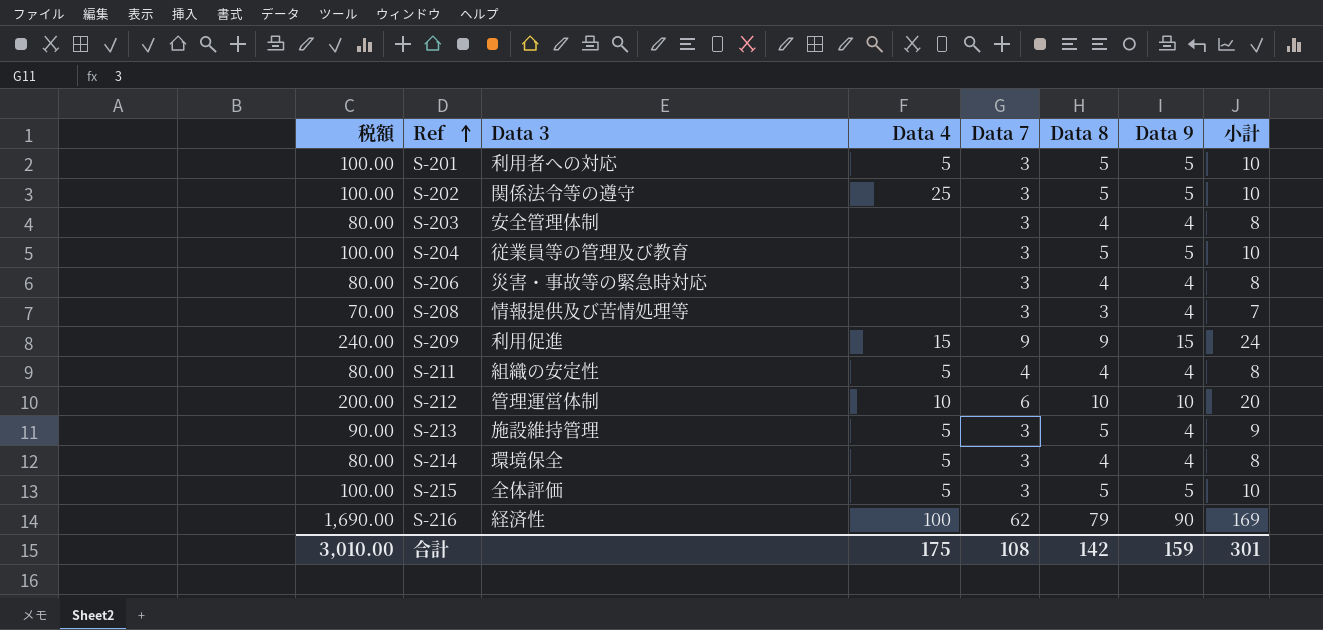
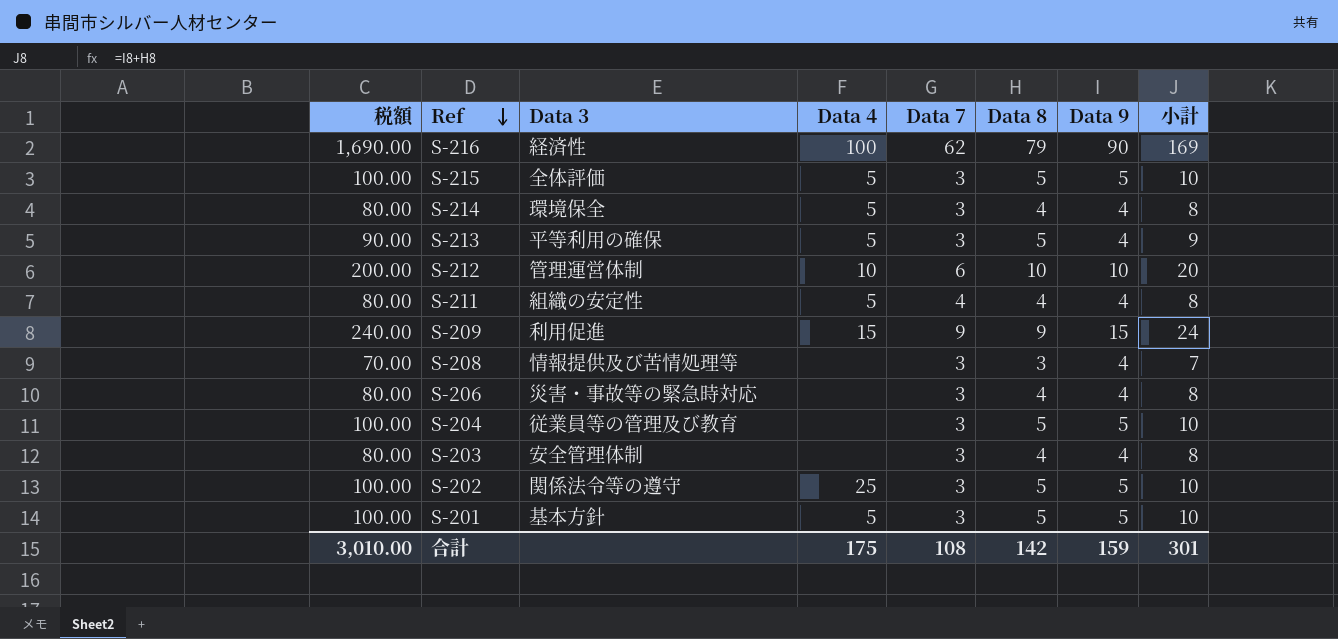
row order: Ref ascending -> Ref descending
S-213 | Data 3: 施設維持管理 -> 平等利用の確保
S-201 | Data 3: 利用者への対応 -> 基本方針

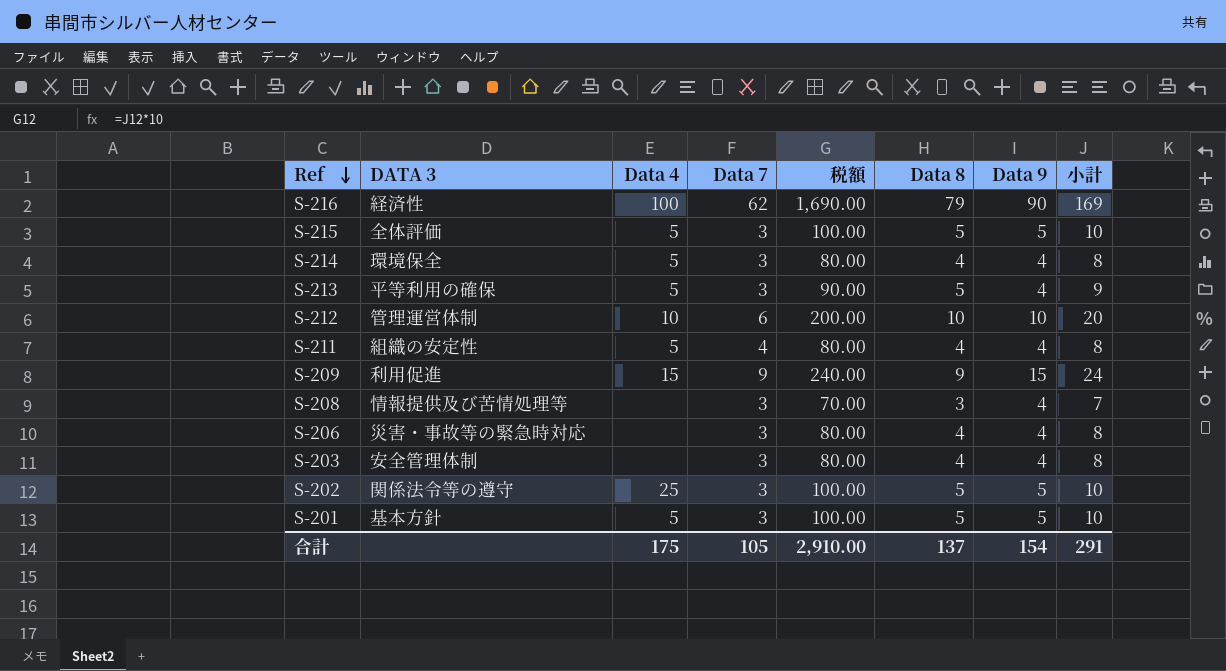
column name: Data 3 -> DATA 3
column 税額 | position: 1 -> 5
row S-204: 100.00 | 従業員等の管理及び教育 | none | 3 | 5 | 5 | 10 -> none
合計 | Data 7: 108 -> 105
合計 | 税額: 3,010.00 -> 2,910.00
合計 | Data 8: 142 -> 137
合計 | Data 9: 159 -> 154
合計 | 小計: 301 -> 291

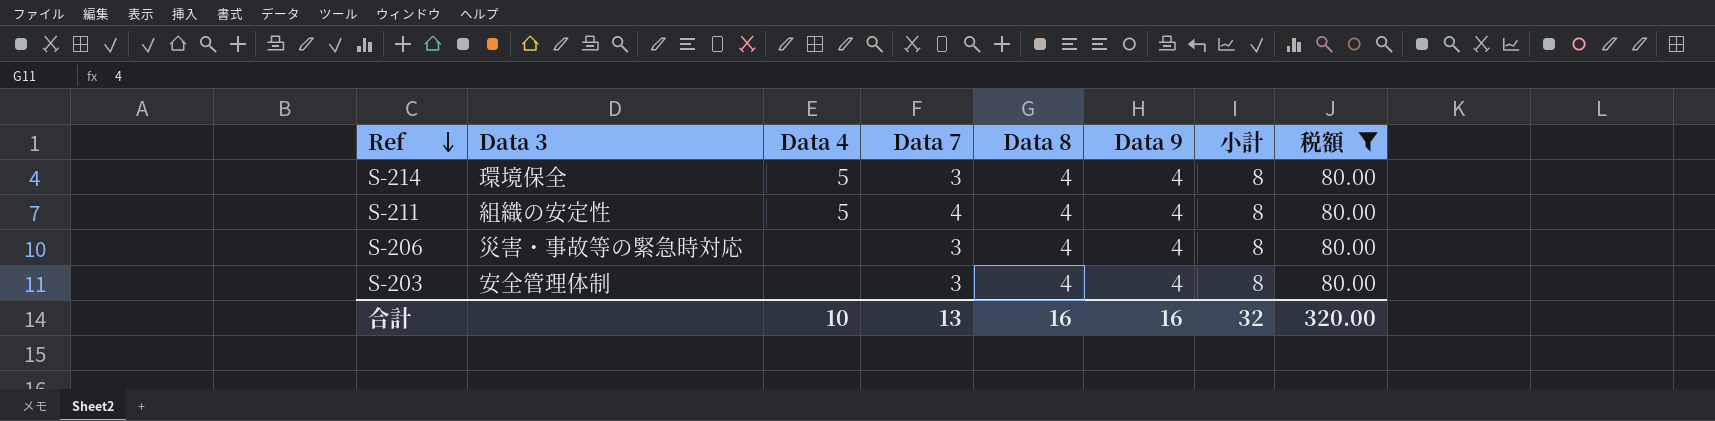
filter: none -> 税額 = 80.00
column name: DATA 3 -> Data 3
column 税額 | position: 5 -> 8
合計 | Data 4: 175 -> 10
合計 | Data 7: 105 -> 13
合計 | Data 8: 137 -> 16
合計 | Data 9: 154 -> 16
合計 | 小計: 291 -> 32
合計 | 税額: 2,910.00 -> 320.00

